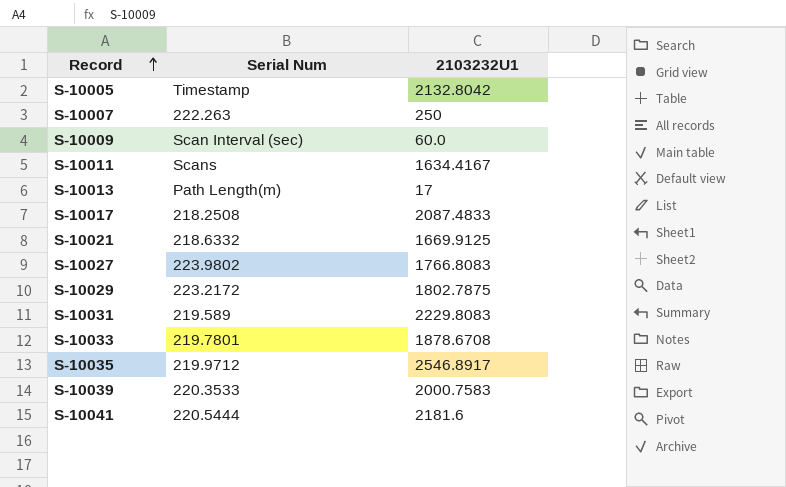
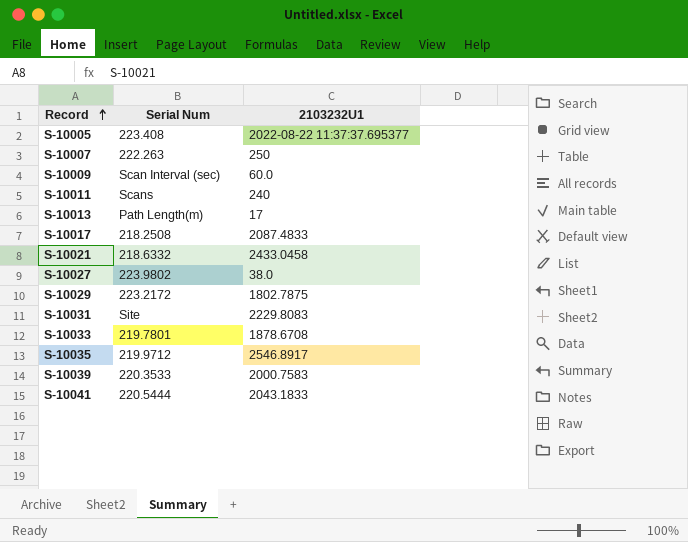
S-10005 | Serial Num: Timestamp -> 223.408
S-10005 | 2103232U1: 2132.8042 -> 2022-08-22 11:37:37.695377
S-10011 | 2103232U1: 1634.4167 -> 240
S-10021 | 2103232U1: 1669.9125 -> 2433.0458
S-10027 | 2103232U1: 1766.8083 -> 38.0
S-10031 | Serial Num: 219.589 -> Site
S-10041 | 2103232U1: 2181.6 -> 2043.1833

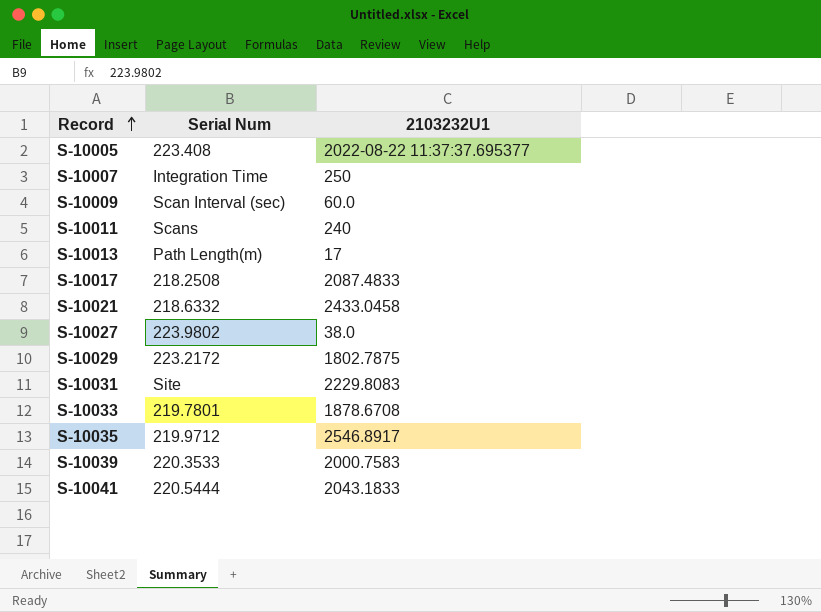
S-10007 | Serial Num: 222.263 -> Integration Time

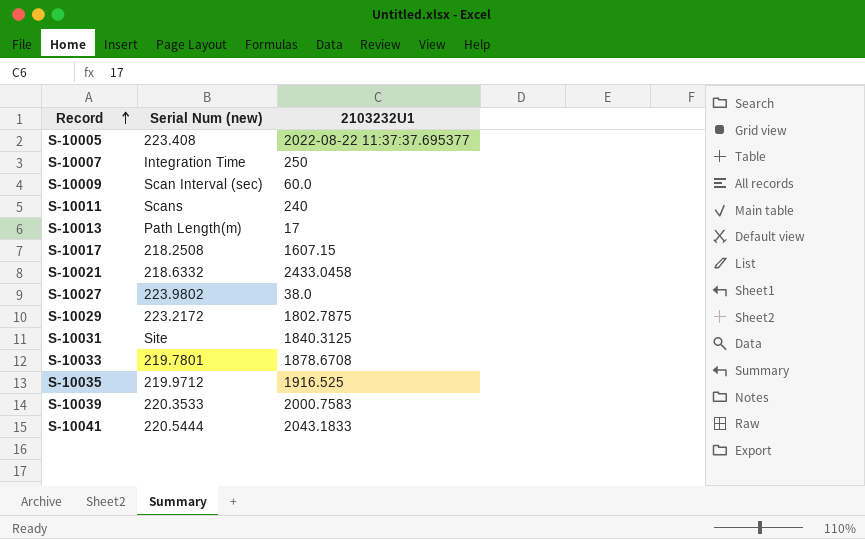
column name: Serial Num -> Serial Num (new)
S-10017 | 2103232U1: 2087.4833 -> 1607.15
S-10031 | 2103232U1: 2229.8083 -> 1840.3125
S-10035 | 2103232U1: 2546.8917 -> 1916.525

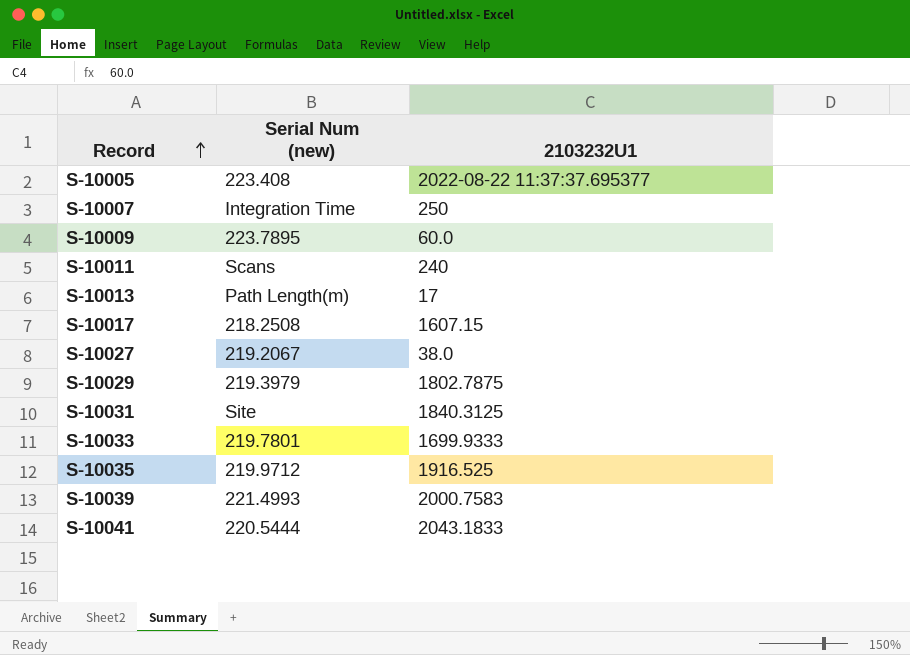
row S-10021: 218.6332 | 2433.0458 -> none
S-10009 | Serial Num (new): Scan Interval (sec) -> 223.7895
S-10027 | Serial Num (new): 223.9802 -> 219.2067
S-10029 | Serial Num (new): 223.2172 -> 219.3979
S-10033 | 2103232U1: 1878.6708 -> 1699.9333
S-10039 | Serial Num (new): 220.3533 -> 221.4993

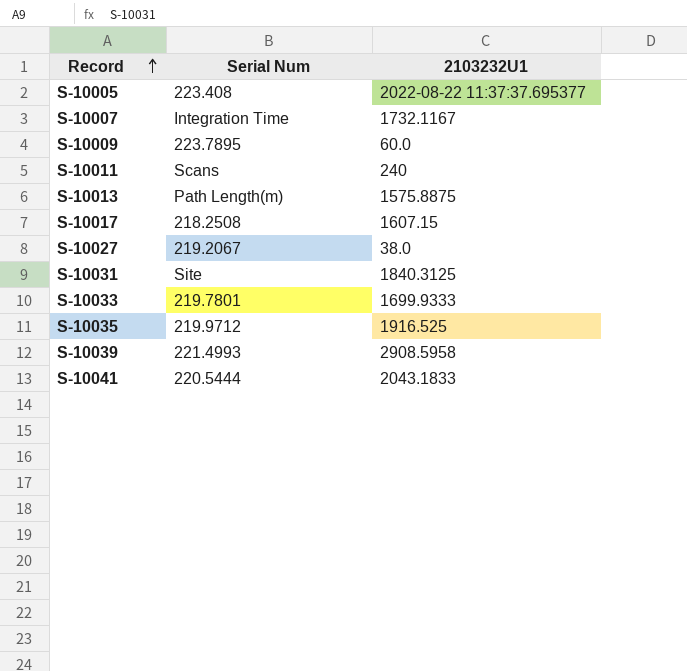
column name: Serial Num (new) -> Serial Num
row S-10029: 219.3979 | 1802.7875 -> none
S-10007 | 2103232U1: 250 -> 1732.1167
S-10013 | 2103232U1: 17 -> 1575.8875
S-10039 | 2103232U1: 2000.7583 -> 2908.5958

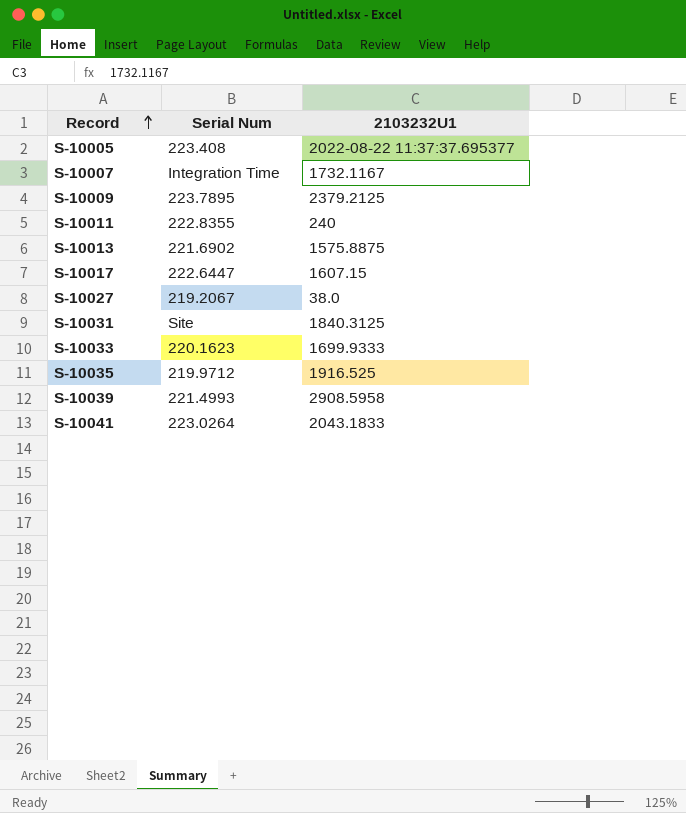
S-10009 | 2103232U1: 60.0 -> 2379.2125
S-10011 | Serial Num: Scans -> 222.8355
S-10013 | Serial Num: Path Length(m) -> 221.6902
S-10017 | Serial Num: 218.2508 -> 222.6447
S-10033 | Serial Num: 219.7801 -> 220.1623
S-10041 | Serial Num: 220.5444 -> 223.0264

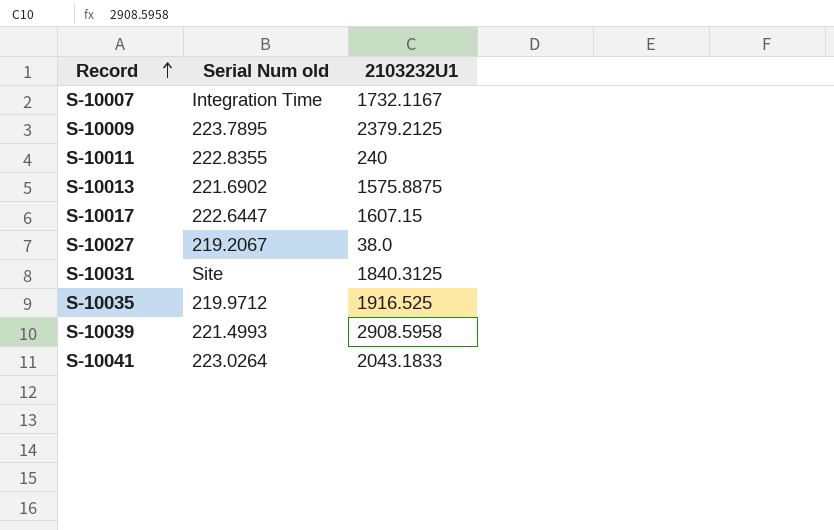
column name: Serial Num -> Serial Num old
row S-10005: 223.408 | 2022-08-22 11:37:37.695377 -> none
row S-10033: 220.1623 | 1699.9333 -> none

